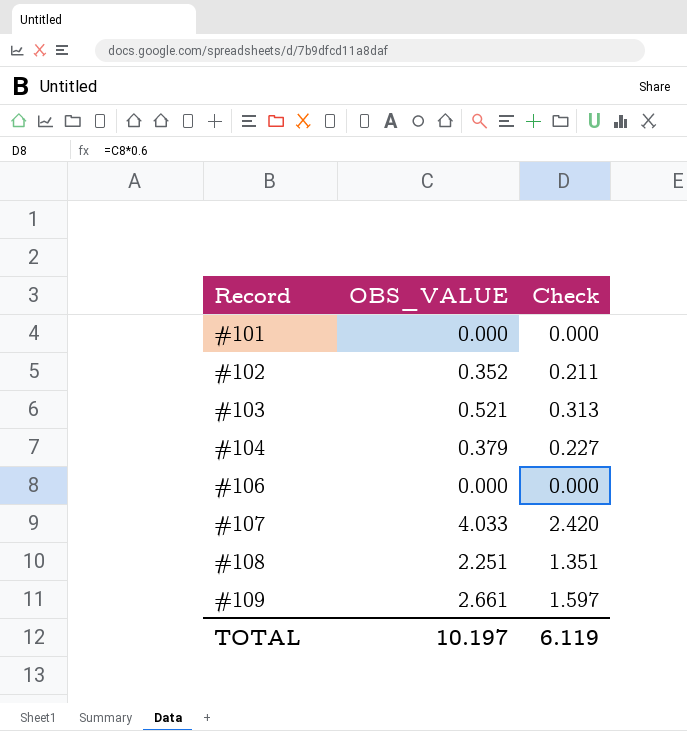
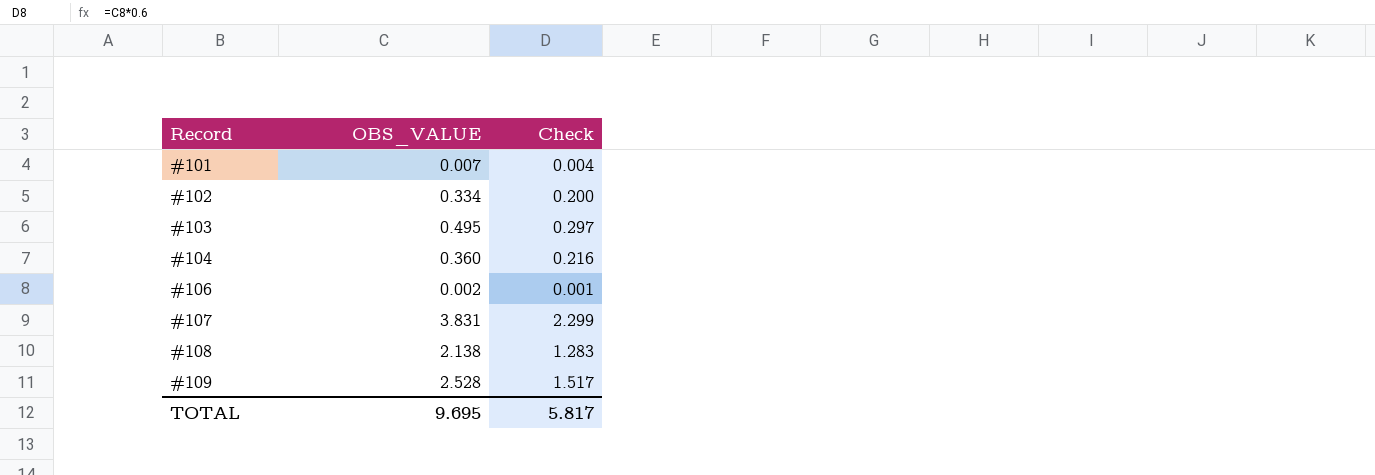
#101 | OBS_VALUE: 0.000 -> 0.007
#101 | Check: 0.000 -> 0.004
#102 | OBS_VALUE: 0.352 -> 0.334
#102 | Check: 0.211 -> 0.200
#103 | OBS_VALUE: 0.521 -> 0.495
#103 | Check: 0.313 -> 0.297
#104 | OBS_VALUE: 0.379 -> 0.360
#104 | Check: 0.227 -> 0.216
#106 | OBS_VALUE: 0.000 -> 0.002
#106 | Check: 0.000 -> 0.001
#107 | OBS_VALUE: 4.033 -> 3.831
#107 | Check: 2.420 -> 2.299
#108 | OBS_VALUE: 2.251 -> 2.138
#108 | Check: 1.351 -> 1.283
#109 | OBS_VALUE: 2.661 -> 2.528
#109 | Check: 1.597 -> 1.517
TOTAL | OBS_VALUE: 10.197 -> 9.695
TOTAL | Check: 6.119 -> 5.817

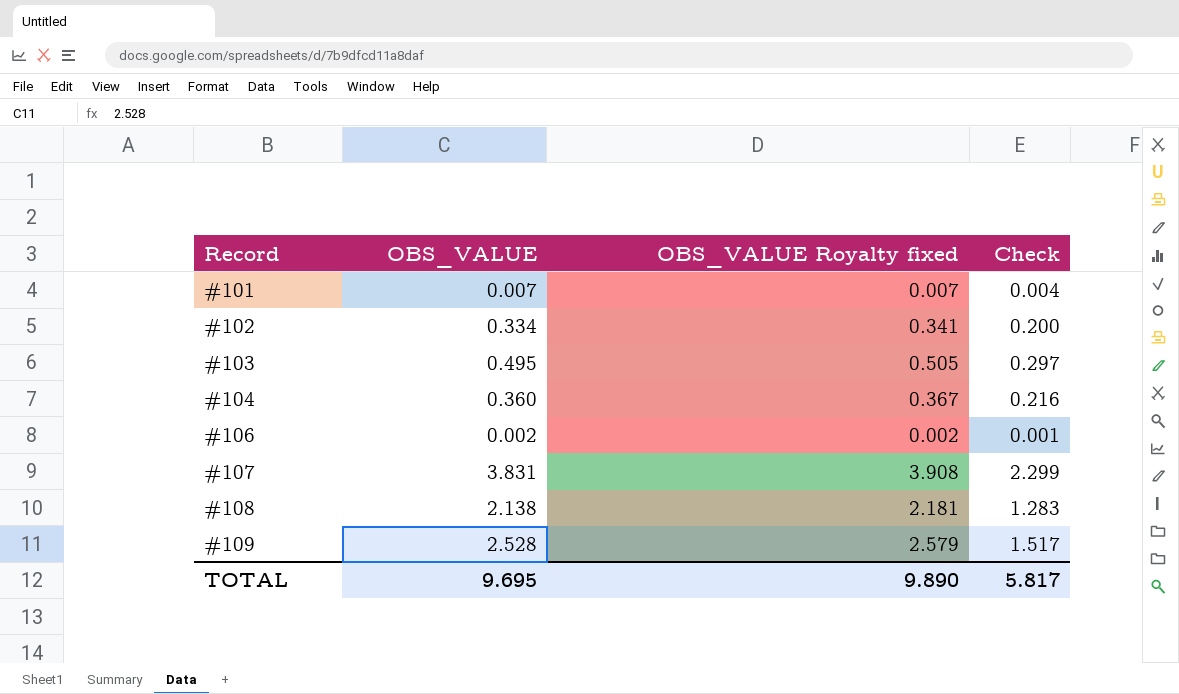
column OBS_VALUE Royalty fixed | formula: none -> [OBS_VALUE] * 1.02

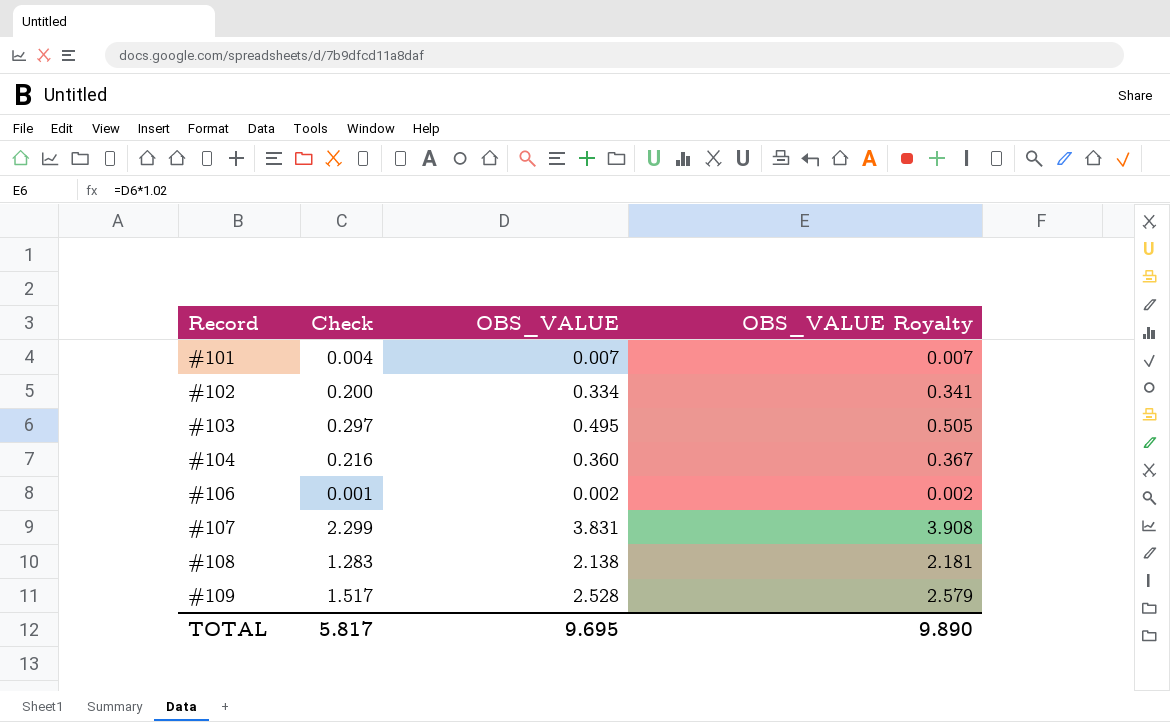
column Check | position: 4 -> 2
column name: OBS_VALUE Royalty fixed -> OBS_VALUE Royalty

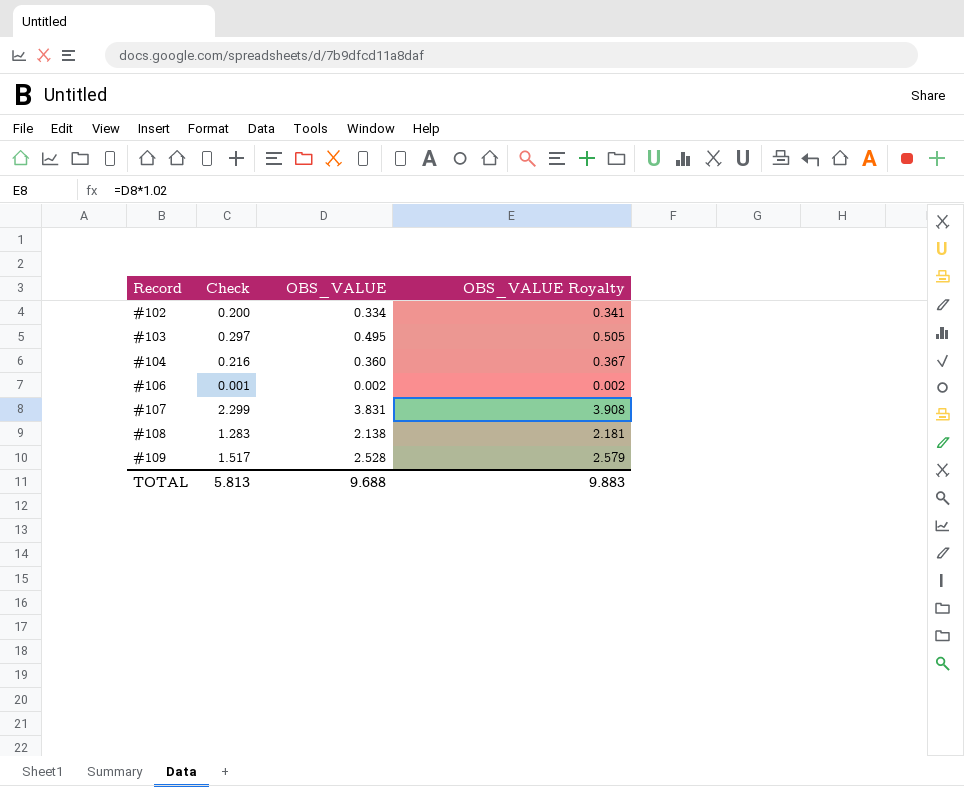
row #101: 0.004 | 0.007 | 0.007 -> none
TOTAL | Check: 5.817 -> 5.813
TOTAL | OBS_VALUE: 9.695 -> 9.688
TOTAL | OBS_VALUE Royalty: 9.890 -> 9.883

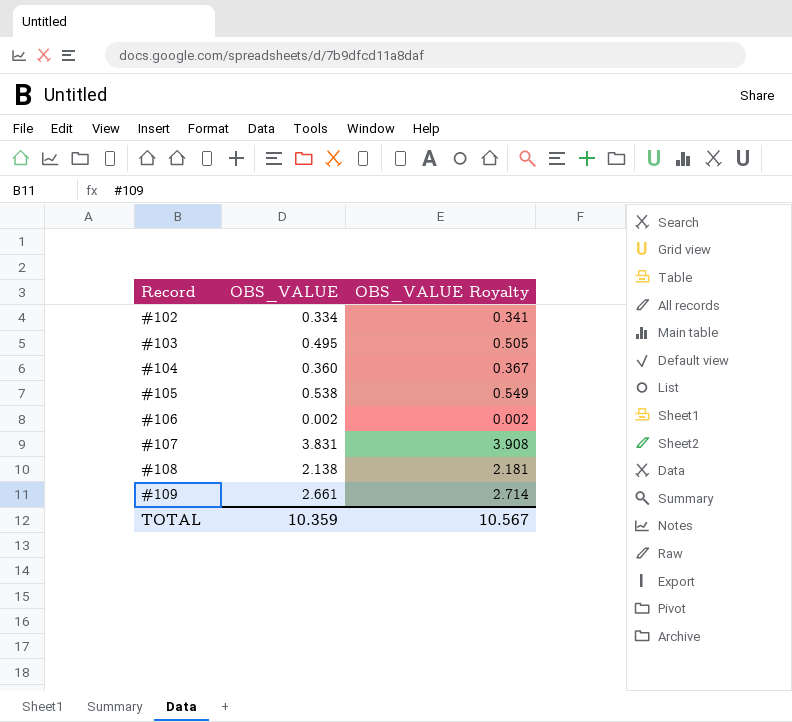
column Check | formula: [OBS_VALUE] * 0.6 -> none
row #105: none -> 0.538 | 0.549
#109 | OBS_VALUE: 2.528 -> 2.661
#109 | OBS_VALUE Royalty: 2.579 -> 2.714
TOTAL | OBS_VALUE: 9.688 -> 10.359
TOTAL | OBS_VALUE Royalty: 9.883 -> 10.567

